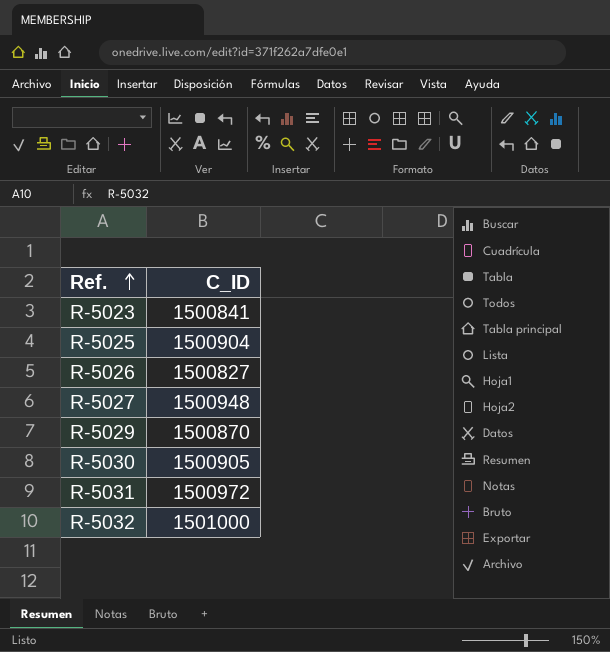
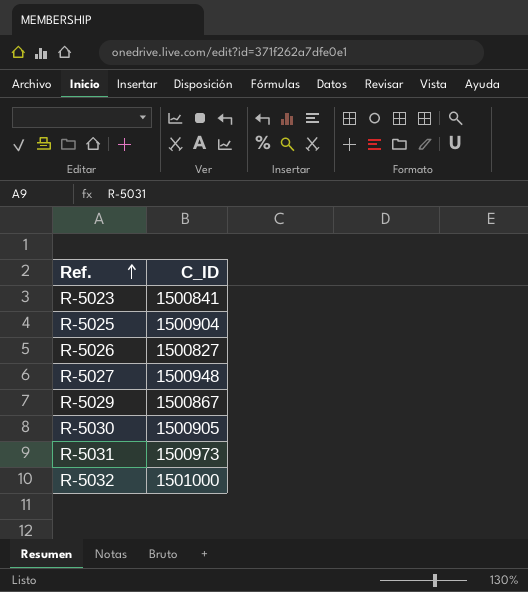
R-5029 | C_ID: 1500870 -> 1500867
R-5031 | C_ID: 1500972 -> 1500973

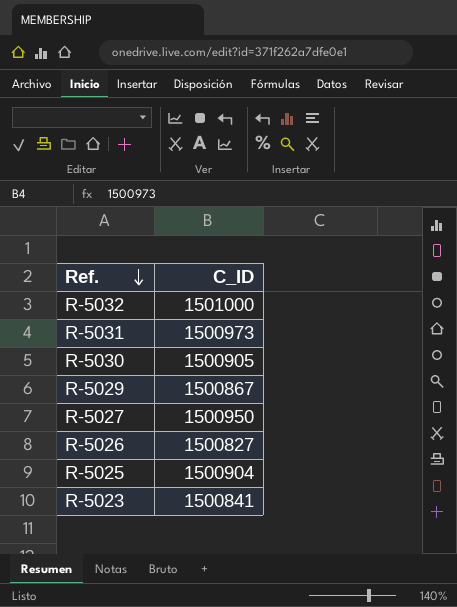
row order: Ref. ascending -> Ref. descending
R-5027 | C_ID: 1500948 -> 1500950

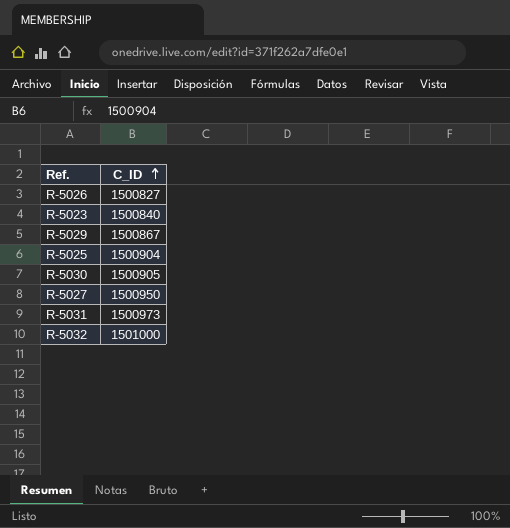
row order: Ref. descending -> C_ID ascending
R-5023 | C_ID: 1500841 -> 1500840

